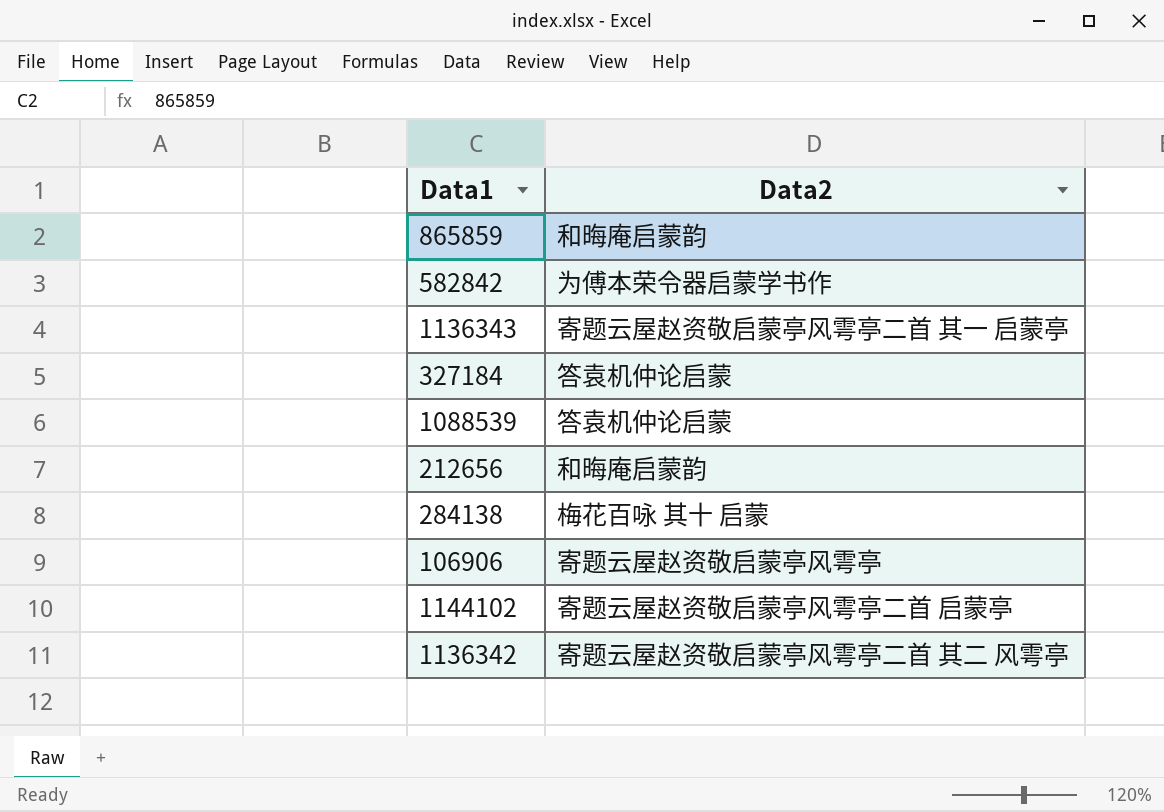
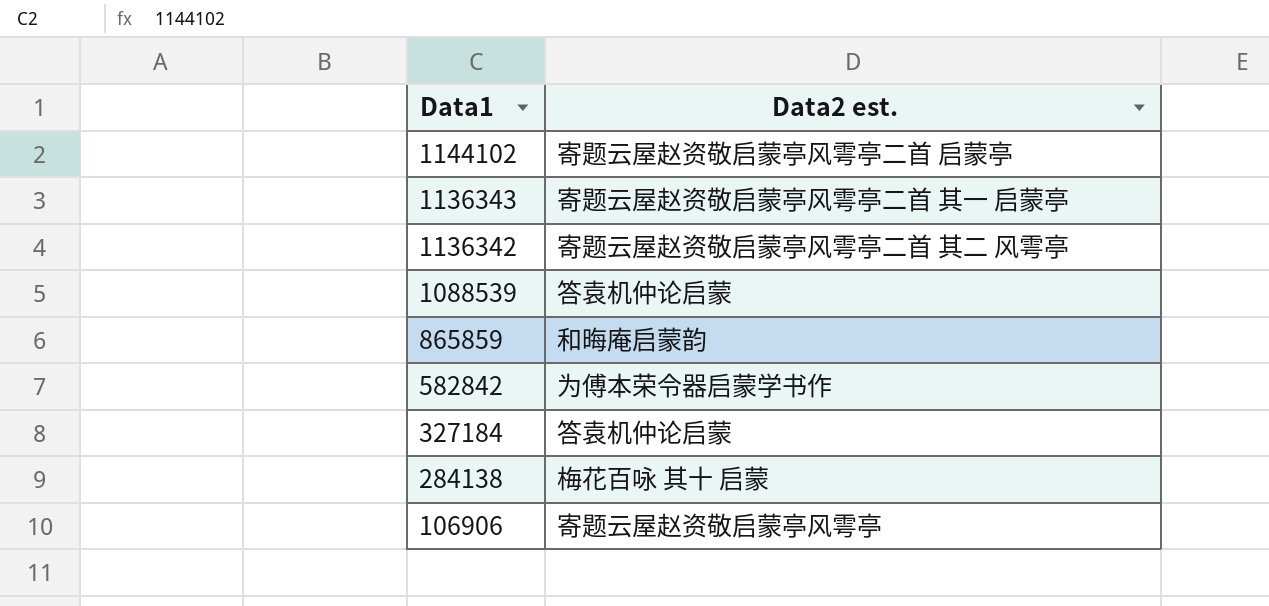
row order: none -> Data1 descending
column name: Data2 -> Data2 est.
row 212656: 和晦庵启蒙韵 -> none

